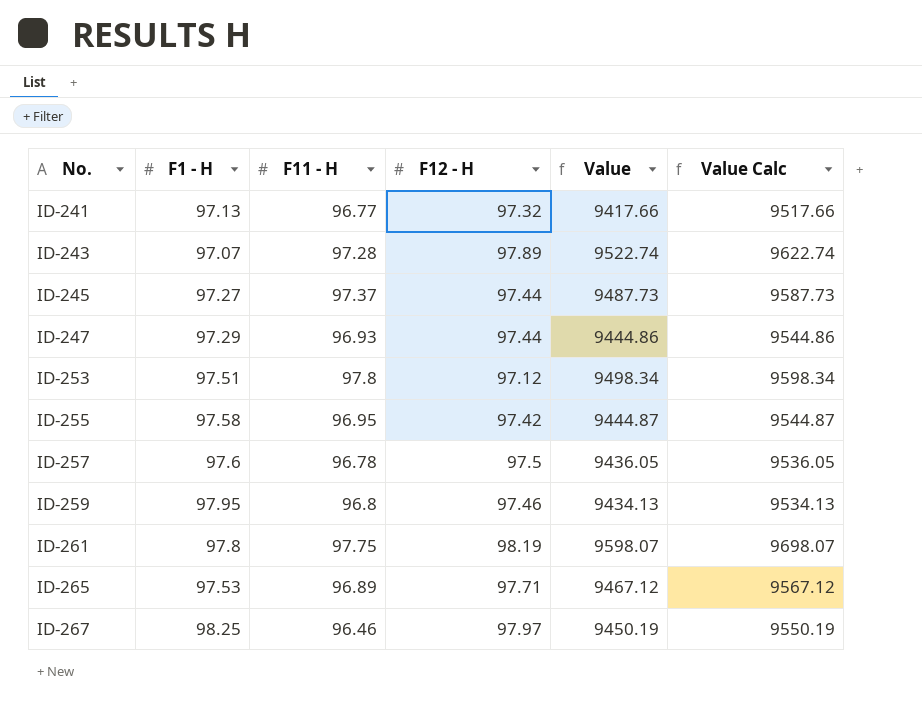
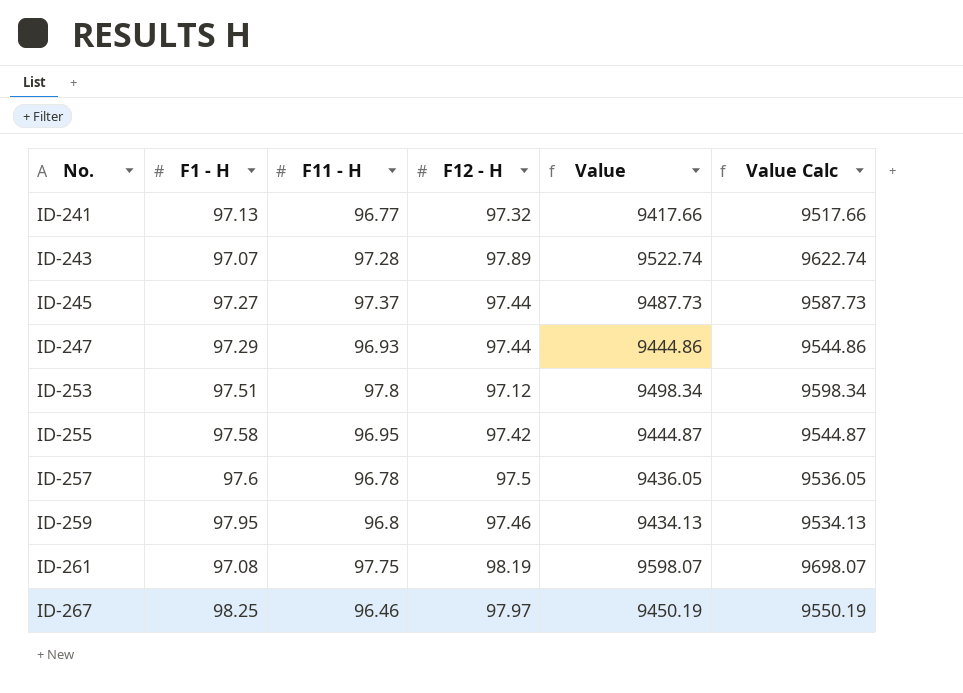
row ID-265: 97.53 | 96.89 | 97.71 | 9467.12 | 9567.12 -> none
ID-261 | F1 - H: 97.8 -> 97.08

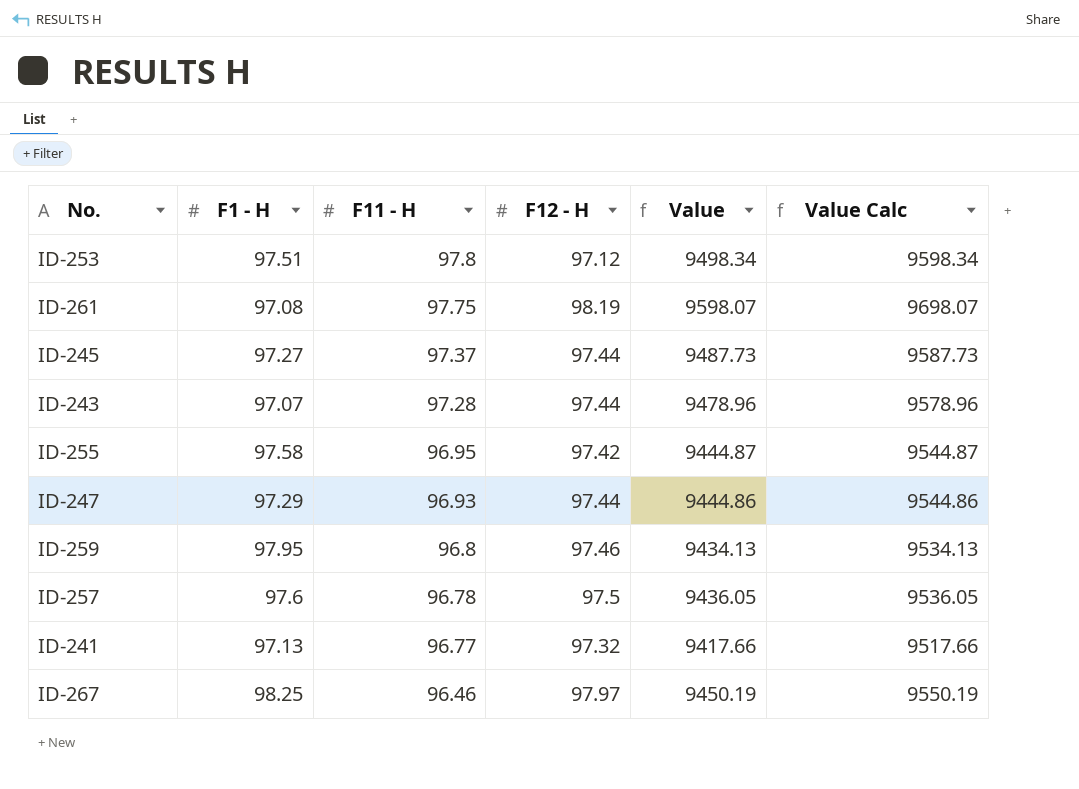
row order: No. ascending -> F11 - H descending
ID-243 | F12 - H: 97.89 -> 97.44
ID-243 | Value: 9522.74 -> 9478.96
ID-243 | Value Calc: 9622.74 -> 9578.96

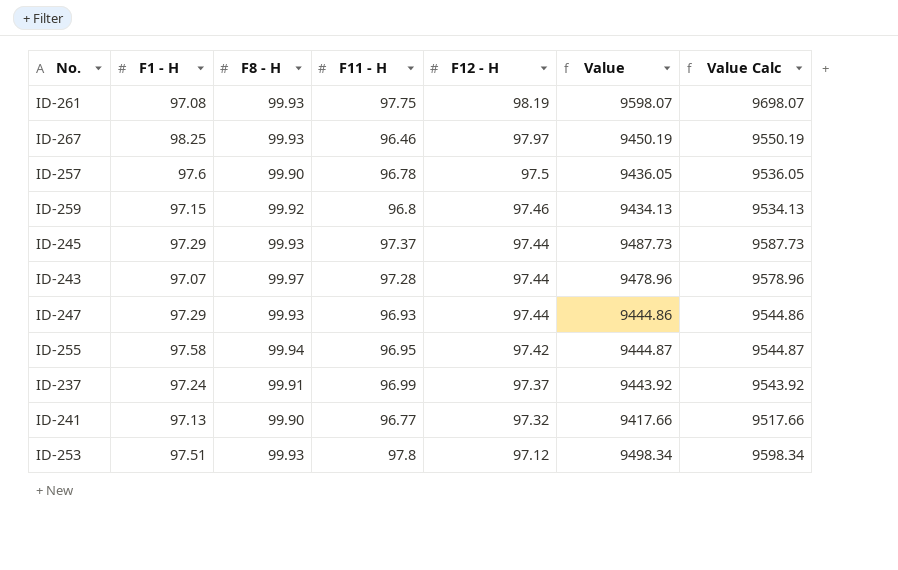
row order: F11 - H descending -> F12 - H descending
column F8 - H | position: none -> 3
ID-259 | F1 - H: 97.95 -> 97.15
ID-245 | F1 - H: 97.27 -> 97.29
row ID-237: none -> 97.24 | 99.91 | 96.99 | 97.37 | 9443.92 | 9543.92

